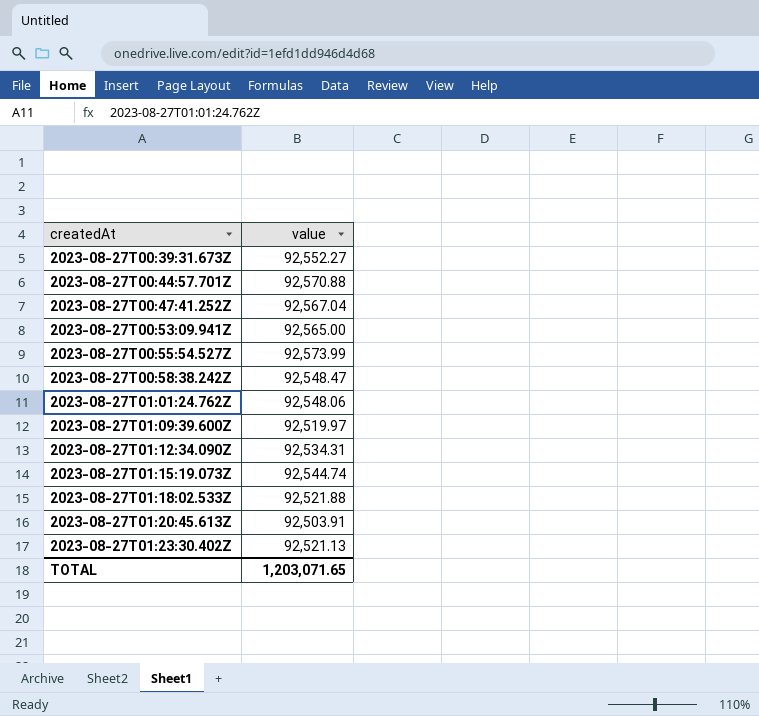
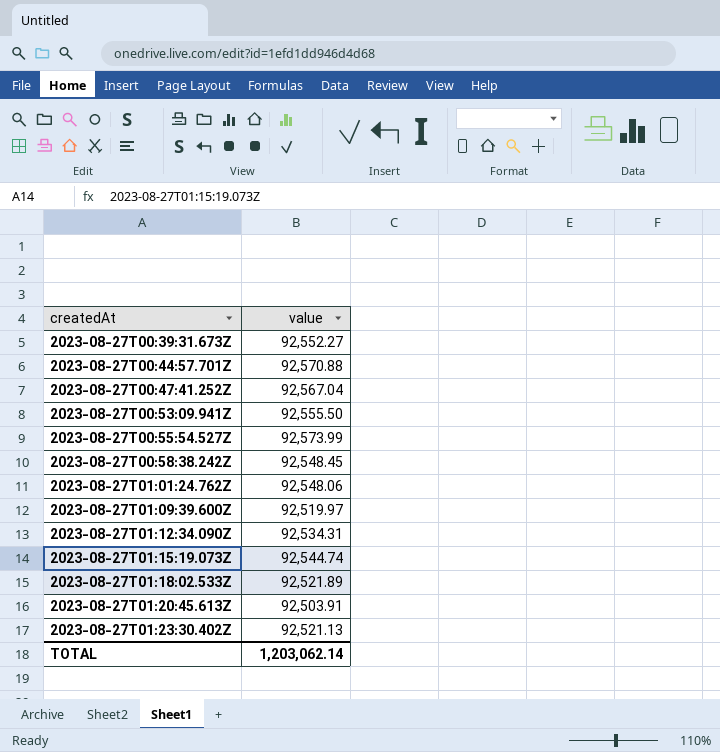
2023-08-27T00:53:09.941Z | value: 92,565.00 -> 92,555.50
2023-08-27T00:58:38.242Z | value: 92,548.47 -> 92,548.45
2023-08-27T01:18:02.533Z | value: 92,521.88 -> 92,521.89
TOTAL | value: 1,203,071.65 -> 1,203,062.14

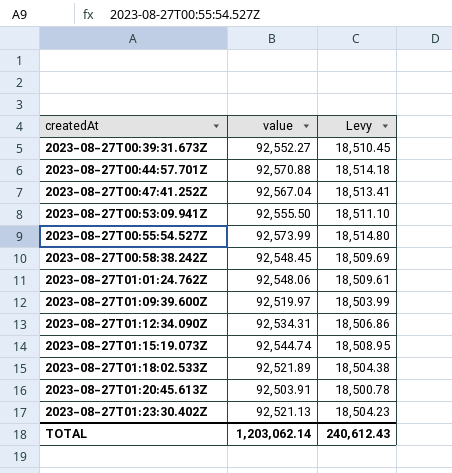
column Levy | formula: none -> [value] * 0.2

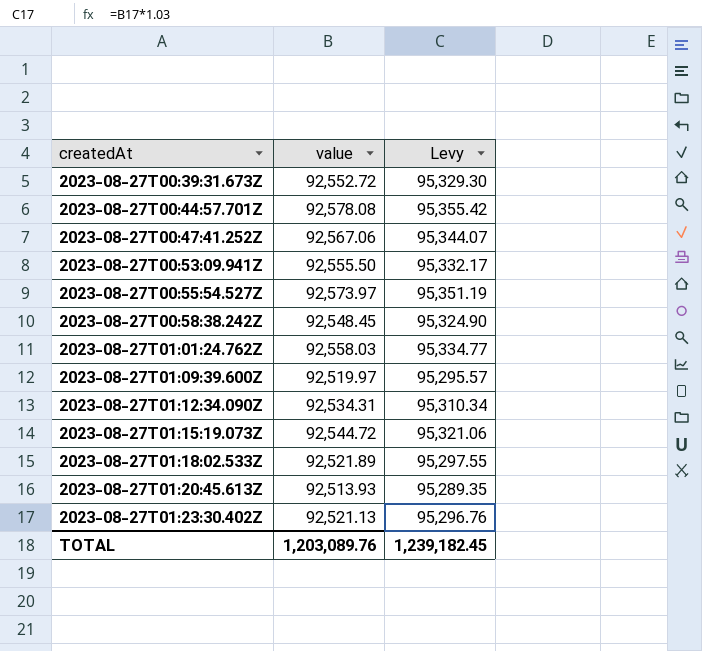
column Levy | formula: [value] * 0.2 -> [value] * 1.03
2023-08-27T00:39:31.673Z | value: 92,552.27 -> 92,552.72
2023-08-27T00:44:57.701Z | value: 92,570.88 -> 92,578.08
2023-08-27T00:47:41.252Z | value: 92,567.04 -> 92,567.06
2023-08-27T00:55:54.527Z | value: 92,573.99 -> 92,573.97
2023-08-27T01:01:24.762Z | value: 92,548.06 -> 92,558.03
2023-08-27T01:15:19.073Z | value: 92,544.74 -> 92,544.72
2023-08-27T01:20:45.613Z | value: 92,503.91 -> 92,513.93
TOTAL | value: 1,203,062.14 -> 1,203,089.76
TOTAL | Levy: 240,612.43 -> 1,239,182.45

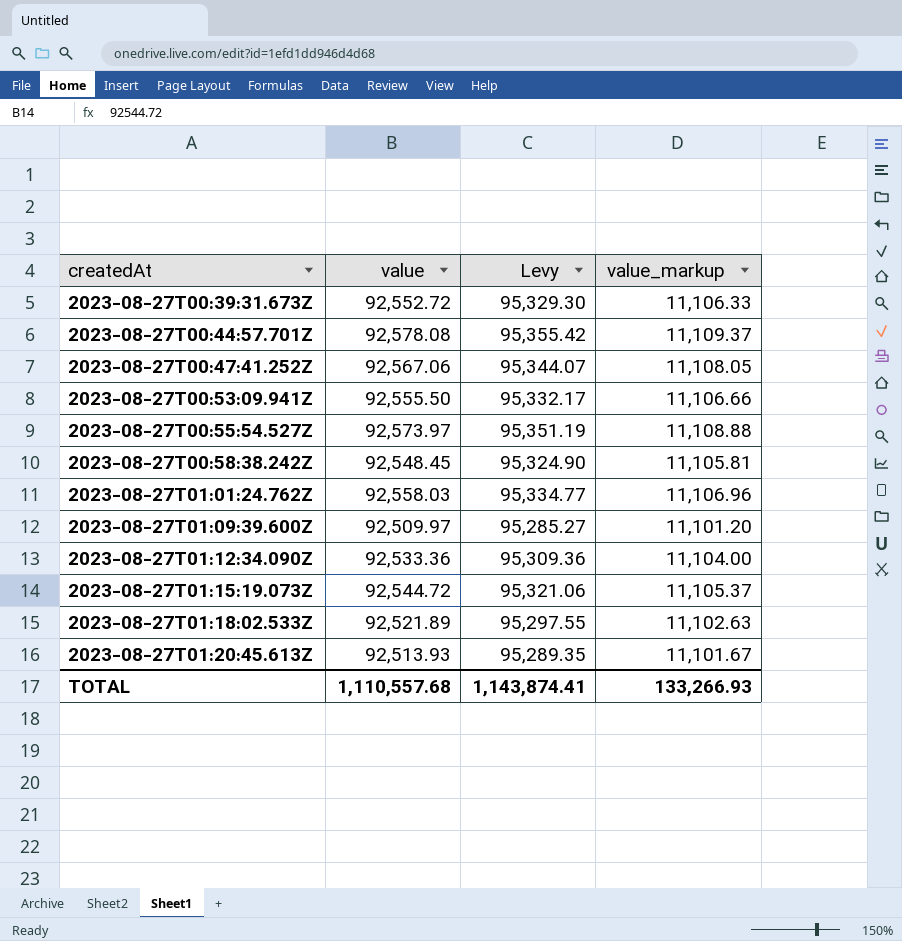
column value_markup | formula: none -> [value] * 0.12
row 2023-08-27T01:23:30.402Z: 92,521.13 | 95,296.76 -> none
2023-08-27T01:09:39.600Z | value: 92,519.97 -> 92,509.97
2023-08-27T01:09:39.600Z | Levy: 95,295.57 -> 95,285.27
2023-08-27T01:12:34.090Z | value: 92,534.31 -> 92,533.36
2023-08-27T01:12:34.090Z | Levy: 95,310.34 -> 95,309.36
TOTAL | value: 1,203,089.76 -> 1,110,557.68
TOTAL | Levy: 1,239,182.45 -> 1,143,874.41

